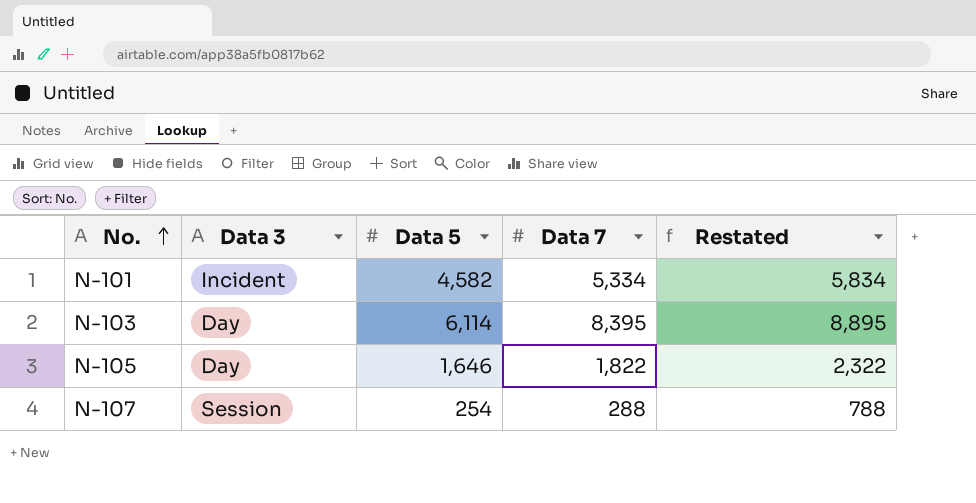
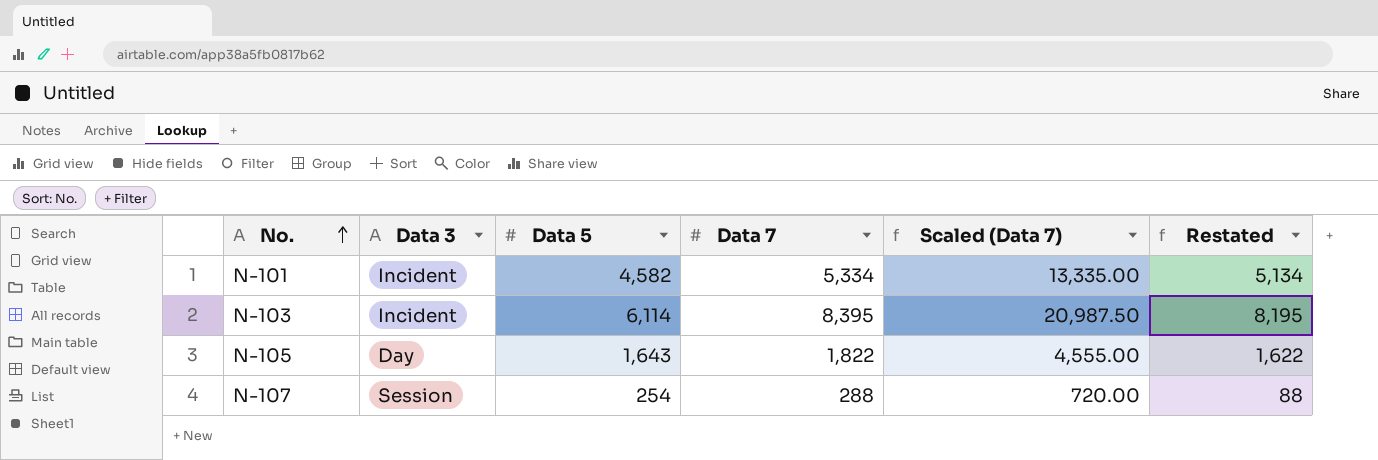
column Scaled (Data 7) | formula: none -> [Data 7] * 2.5
column Restated | formula: [Data 7] + 500 -> [Data 7] - 200
N-103 | Data 3: Day -> Incident
N-105 | Data 5: 1,646 -> 1,643

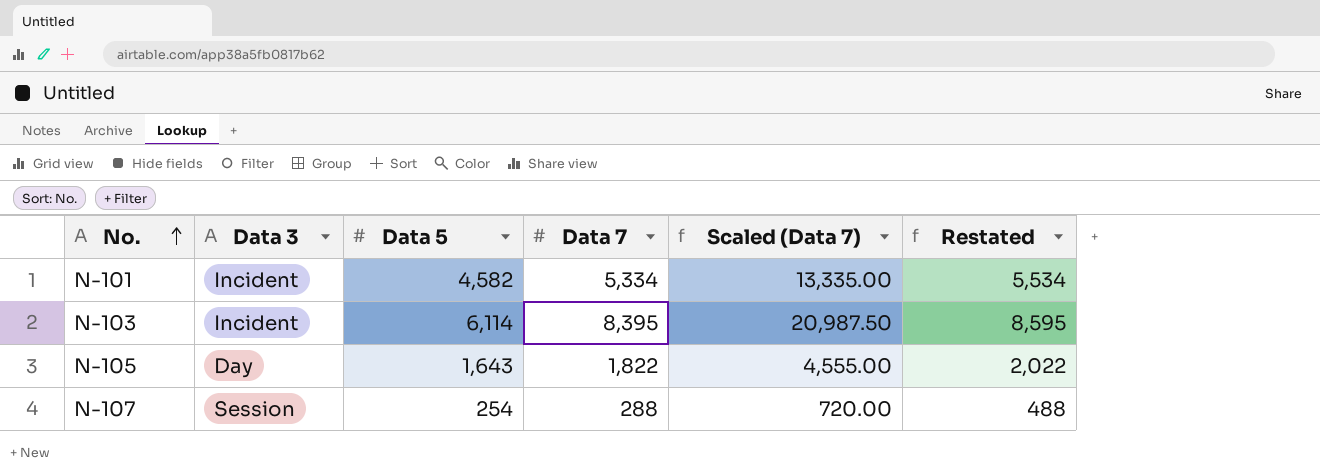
column Restated | formula: [Data 7] - 200 -> [Data 7] + 200

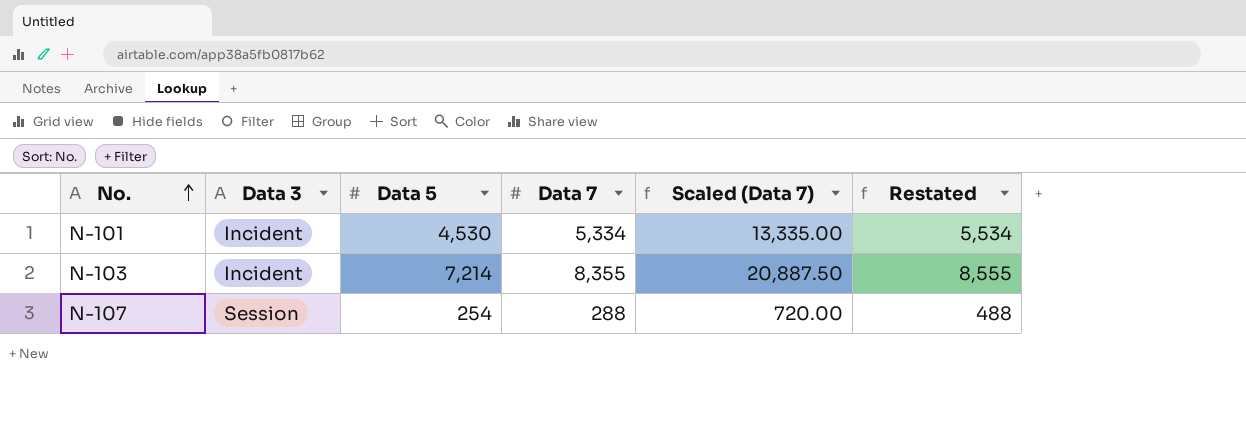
row N-105: Day | 1,643 | 1,822 | 4,555.00 | 2,022 -> none
N-101 | Data 5: 4,582 -> 4,530
N-103 | Data 5: 6,114 -> 7,214
N-103 | Data 7: 8,395 -> 8,355
N-103 | Scaled (Data 7): 20,987.50 -> 20,887.50
N-103 | Restated: 8,595 -> 8,555

